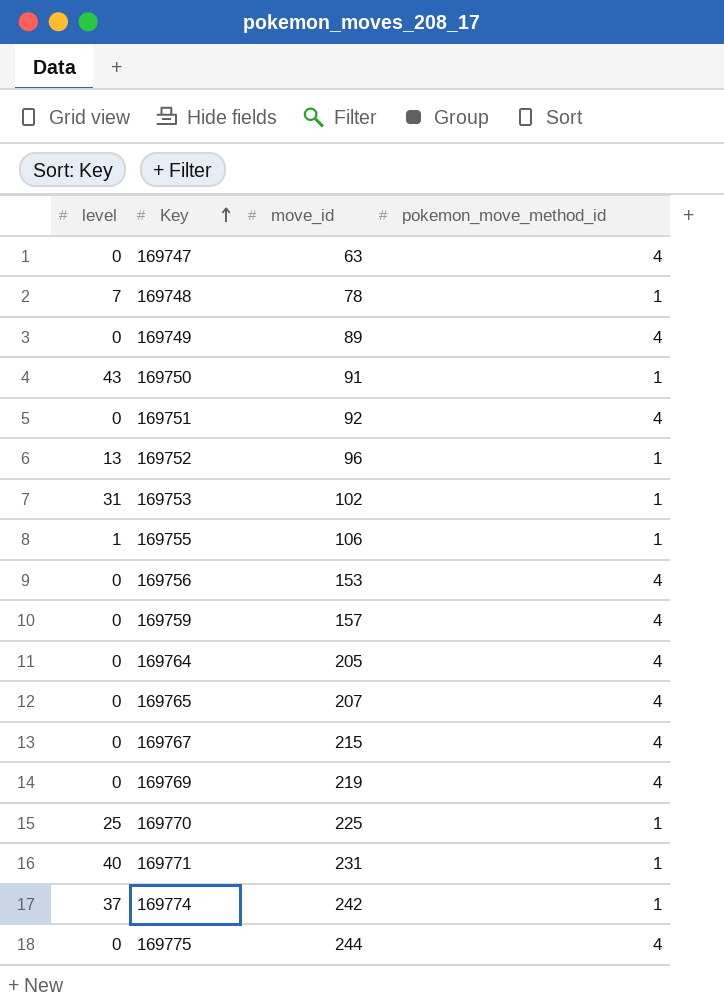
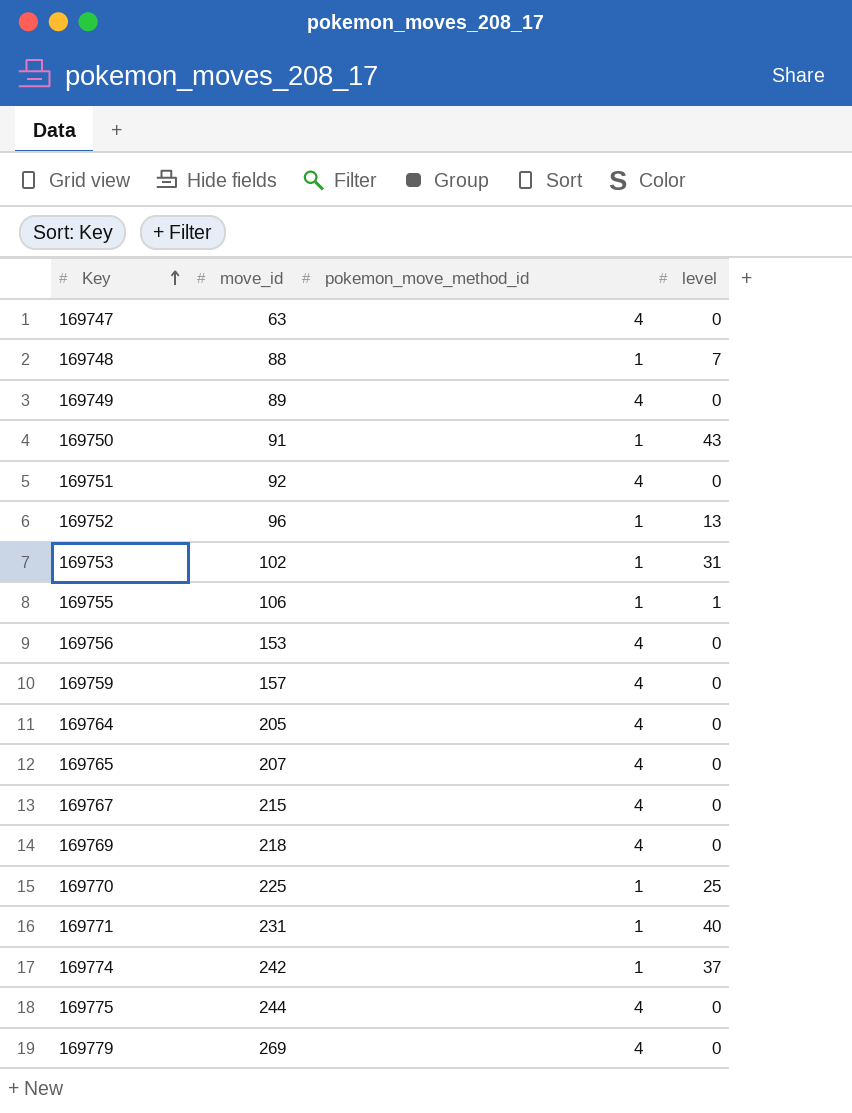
column level | position: 1 -> 4
169748 | move_id: 78 -> 88
169769 | move_id: 219 -> 218
row 169779: none -> 269 | 4 | 0

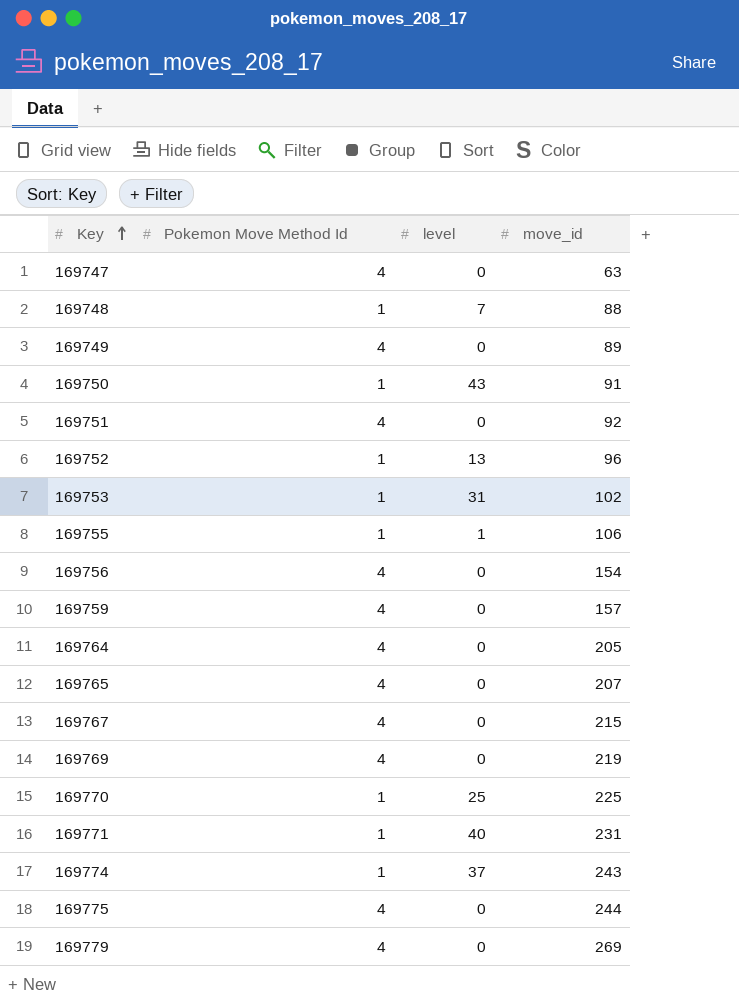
column name: pokemon_move_method_id -> Pokemon Move Method Id
column move_id | position: 2 -> 4
169756 | move_id: 153 -> 154
169769 | move_id: 218 -> 219
169774 | move_id: 242 -> 243

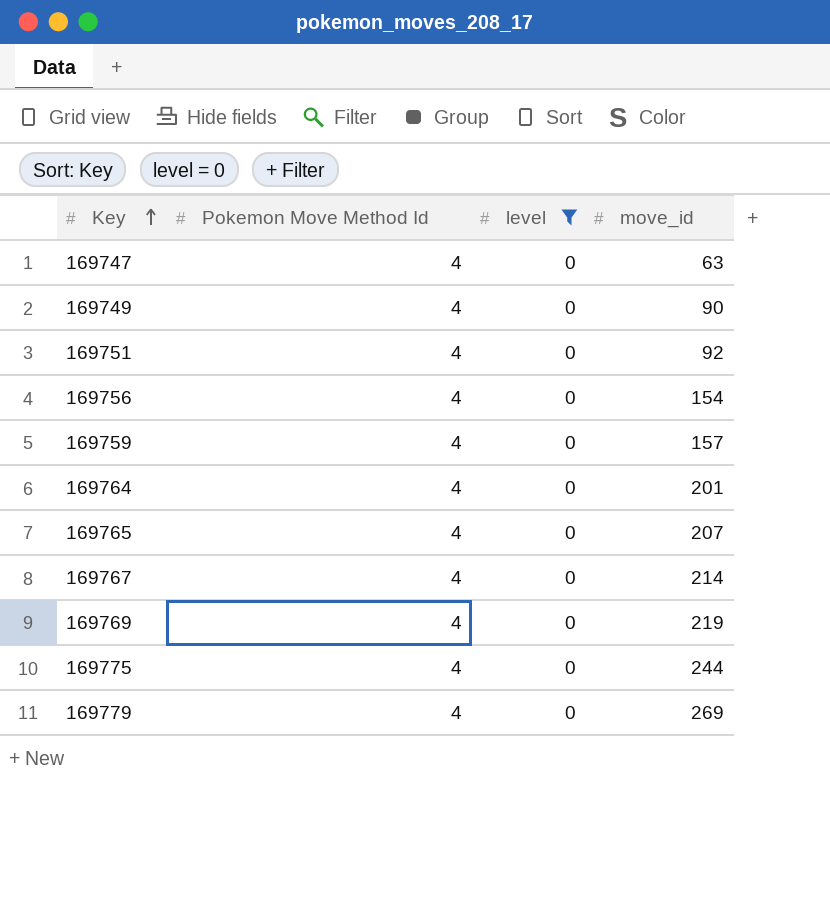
filter: none -> level = 0
169749 | move_id: 89 -> 90
169764 | move_id: 205 -> 201
169767 | move_id: 215 -> 214

